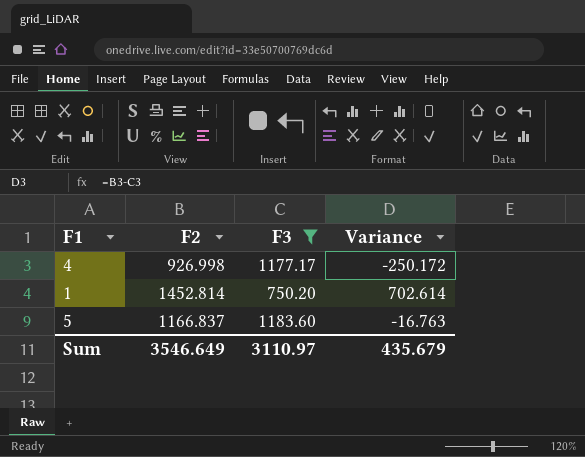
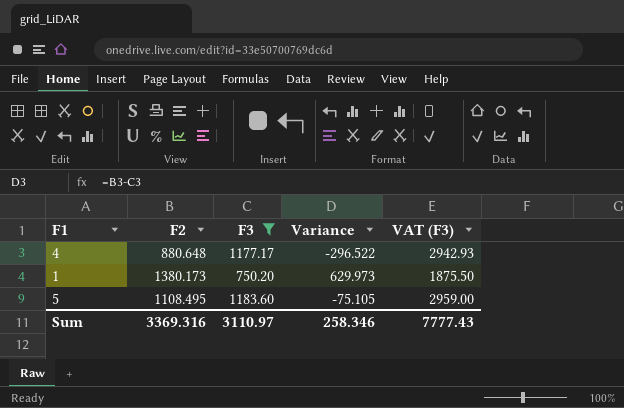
column VAT (F3) | formula: none -> [F3] * 2.5
4 | F2: 926.998 -> 880.648
4 | Variance: -250.172 -> -296.522
1 | F2: 1452.814 -> 1380.173
1 | Variance: 702.614 -> 629.973
5 | F2: 1166.837 -> 1108.495
5 | Variance: -16.763 -> -75.105
Sum | F2: 3546.649 -> 3369.316
Sum | Variance: 435.679 -> 258.346

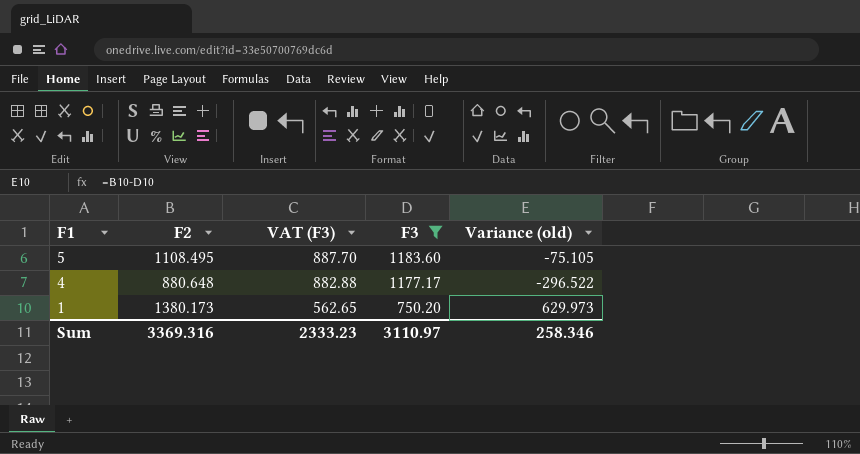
row order: none -> F1 descending
column VAT (F3) | formula: [F3] * 2.5 -> [F3] * 0.75
column VAT (F3) | position: 5 -> 3
column name: Variance -> Variance (old)
Sum | VAT (F3): 7777.43 -> 2333.23

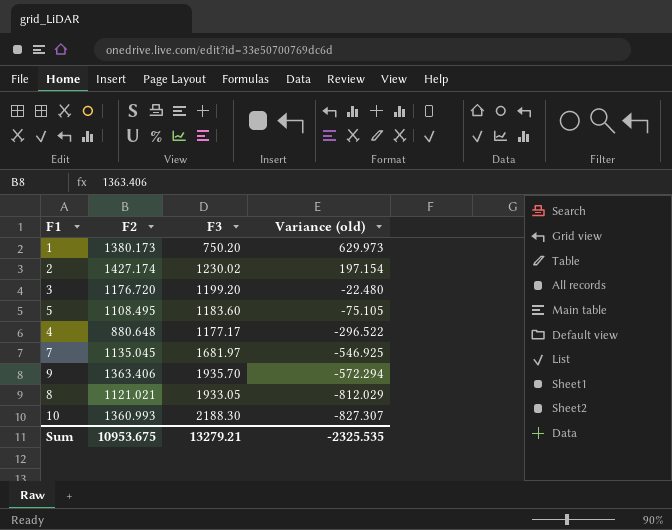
filter: F3 <= 1183.60 -> none
row order: F1 descending -> Variance (old) descending
column VAT (F3) | formula: [F3] * 0.75 -> none
Sum | F2: 3369.316 -> 10953.675
Sum | F3: 3110.97 -> 13279.21
Sum | Variance (old): 258.346 -> -2325.535

